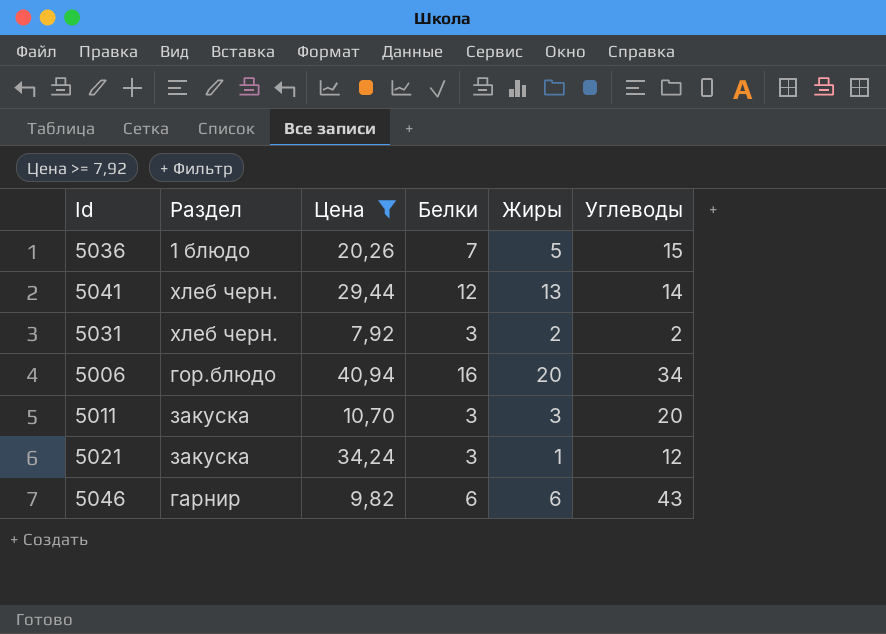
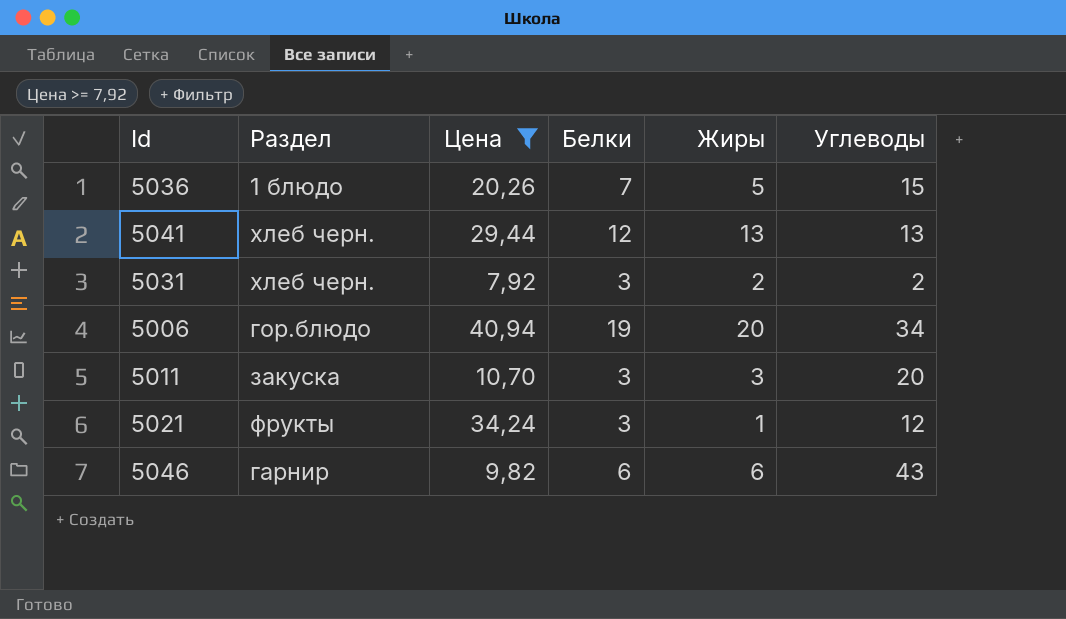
5041 | Углеводы: 14 -> 13
5006 | Белки: 16 -> 19
5021 | Раздел: закуска -> фрукты

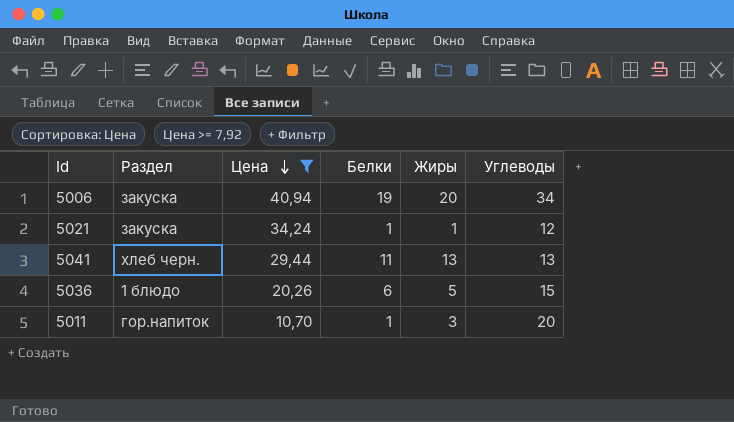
row order: none -> Цена descending
row 5031: хлеб черн. | 7,92 | 3 | 2 | 2 -> none
row 5046: гарнир | 9,82 | 6 | 6 | 43 -> none
5006 | Раздел: гор.блюдо -> закуска
5021 | Раздел: фрукты -> закуска
5021 | Белки: 3 -> 1
5041 | Белки: 12 -> 11
5036 | Белки: 7 -> 6
5011 | Раздел: закуска -> гор.напиток
5011 | Белки: 3 -> 1

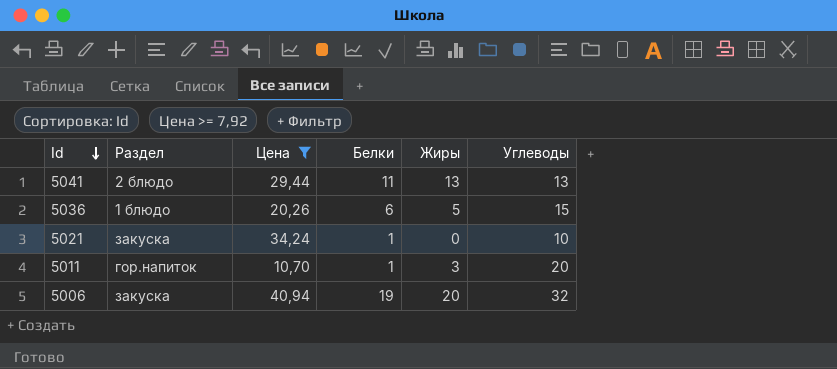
row order: Цена descending -> Id descending
5041 | Раздел: хлеб черн. -> 2 блюдо
5021 | Жиры: 1 -> 0
5021 | Углеводы: 12 -> 10
5006 | Углеводы: 34 -> 32

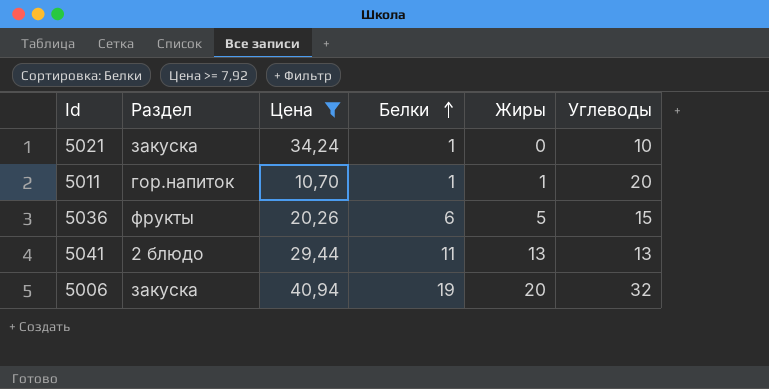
row order: Id descending -> Белки ascending
5011 | Жиры: 3 -> 1
5036 | Раздел: 1 блюдо -> фрукты

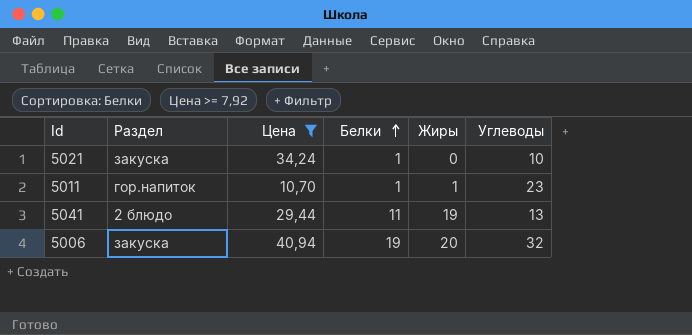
row 5036: фрукты | 20,26 | 6 | 5 | 15 -> none
5011 | Углеводы: 20 -> 23
5041 | Жиры: 13 -> 19

